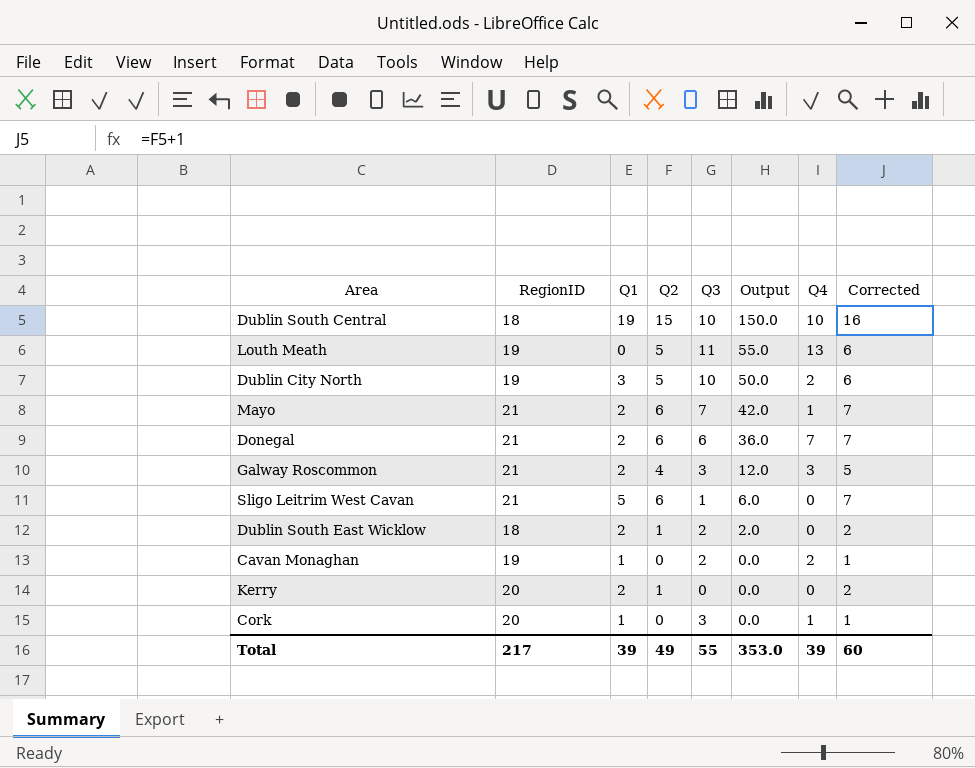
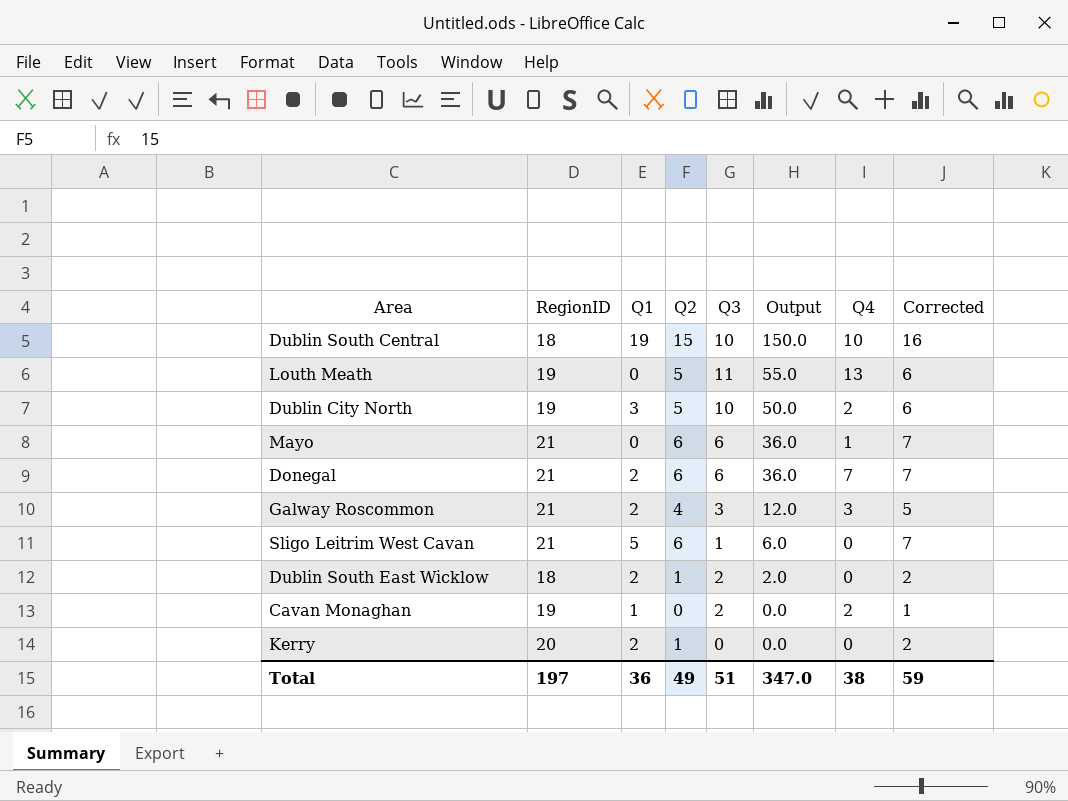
row Cork: 20 | 1 | 0 | 3 | 0.0 | 1 | 1 -> none
Mayo | Q1: 2 -> 0
Mayo | Q3: 7 -> 6
Mayo | Output: 42.0 -> 36.0
Total | RegionID: 217 -> 197
Total | Q1: 39 -> 36
Total | Q3: 55 -> 51
Total | Output: 353.0 -> 347.0
Total | Q4: 39 -> 38
Total | Corrected: 60 -> 59

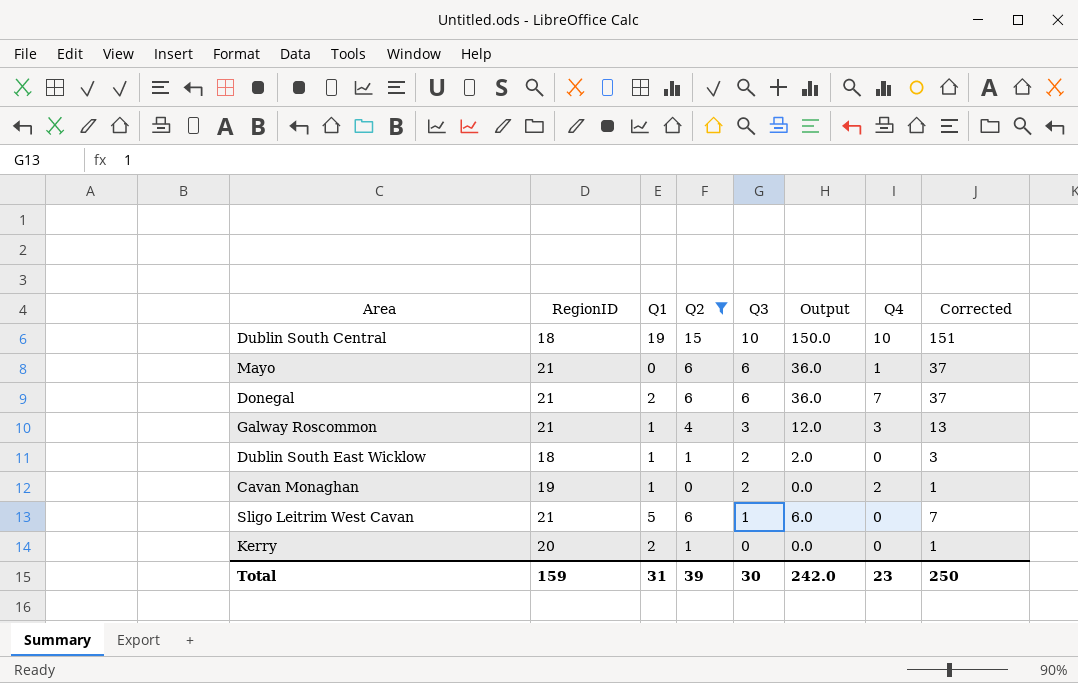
filter: none -> Q2 != 5
row order: Output descending -> Q3 descending
column Corrected | formula: [Q2] + 1 -> [Output] + 1
Galway Roscommon | Q1: 2 -> 1
Dublin South East Wicklow | Q1: 2 -> 1
Total | RegionID: 197 -> 159
Total | Q1: 36 -> 31
Total | Q2: 49 -> 39
Total | Q3: 51 -> 30
Total | Output: 347.0 -> 242.0
Total | Q4: 38 -> 23
Total | Corrected: 59 -> 250

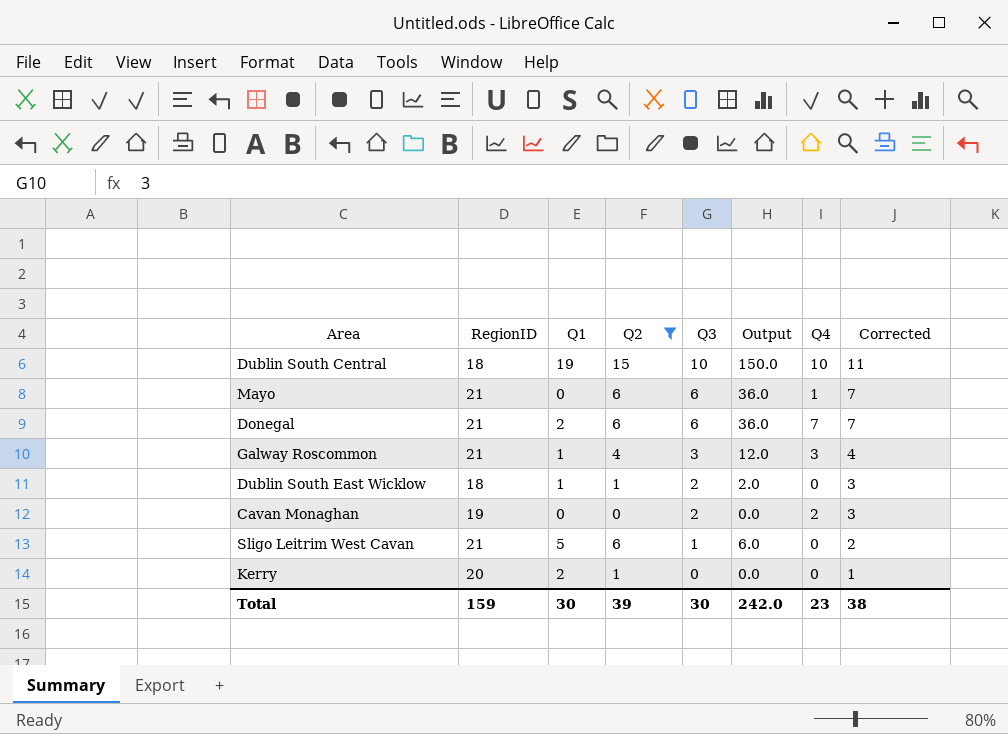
column Corrected | formula: [Output] + 1 -> [Q3] + 1
Cavan Monaghan | Q1: 1 -> 0
Total | Q1: 31 -> 30
Total | Corrected: 250 -> 38

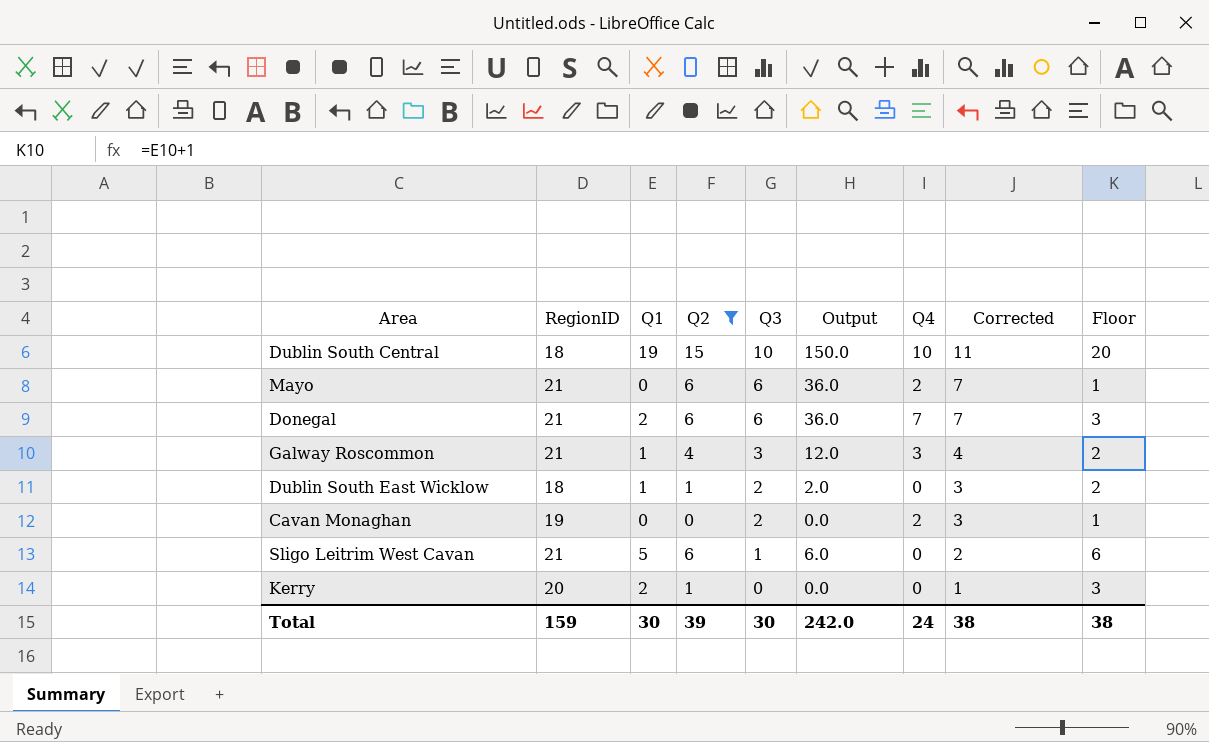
column Floor | formula: none -> [Q1] + 1
Mayo | Q4: 1 -> 2
Total | Q4: 23 -> 24

